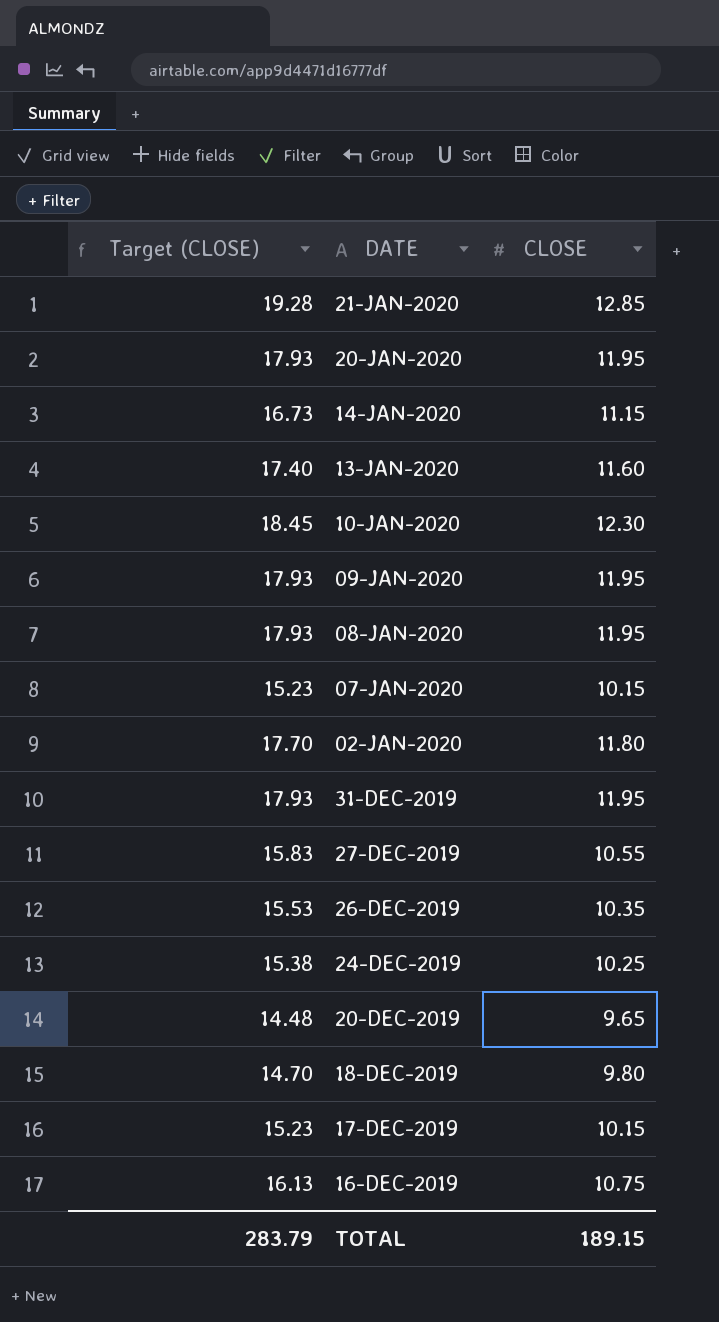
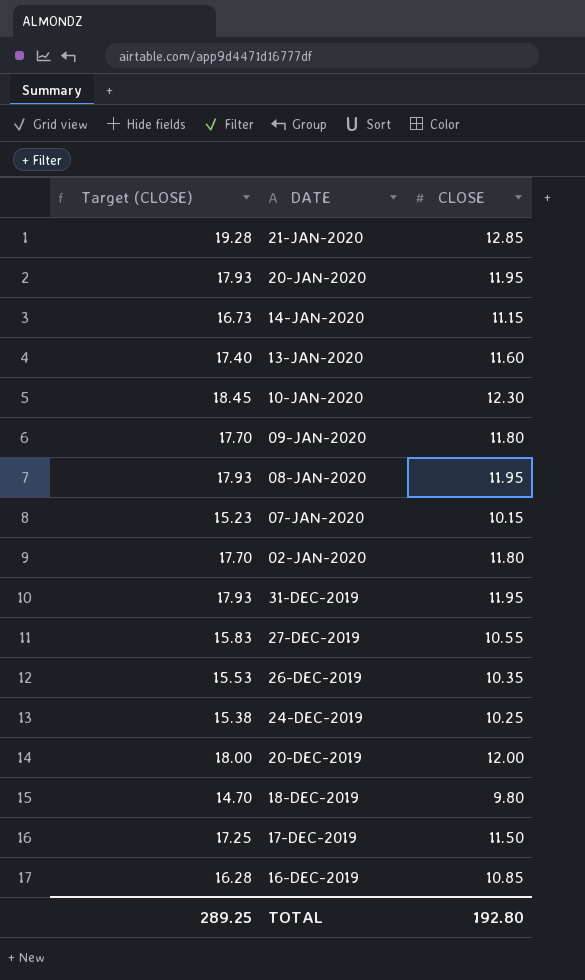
09-JAN-2020 | Target (CLOSE): 17.93 -> 17.70
09-JAN-2020 | CLOSE: 11.95 -> 11.80
20-DEC-2019 | Target (CLOSE): 14.48 -> 18.00
20-DEC-2019 | CLOSE: 9.65 -> 12.00
17-DEC-2019 | Target (CLOSE): 15.23 -> 17.25
17-DEC-2019 | CLOSE: 10.15 -> 11.50
16-DEC-2019 | Target (CLOSE): 16.13 -> 16.28
16-DEC-2019 | CLOSE: 10.75 -> 10.85
TOTAL | Target (CLOSE): 283.79 -> 289.25
TOTAL | CLOSE: 189.15 -> 192.80

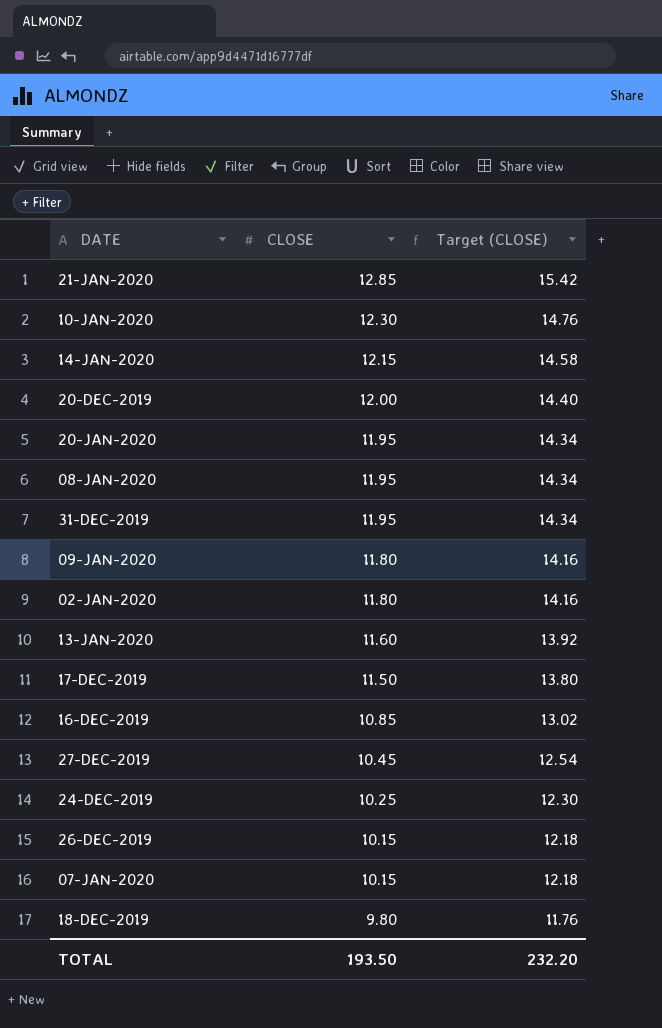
row order: DATE descending -> CLOSE descending
column Target (CLOSE) | formula: [CLOSE] * 1.5 -> [CLOSE] * 1.2
column Target (CLOSE) | position: 1 -> 3
14-JAN-2020 | CLOSE: 11.15 -> 12.15
27-DEC-2019 | CLOSE: 10.55 -> 10.45
26-DEC-2019 | CLOSE: 10.35 -> 10.15
TOTAL | CLOSE: 192.80 -> 193.50
TOTAL | Target (CLOSE): 289.25 -> 232.20

